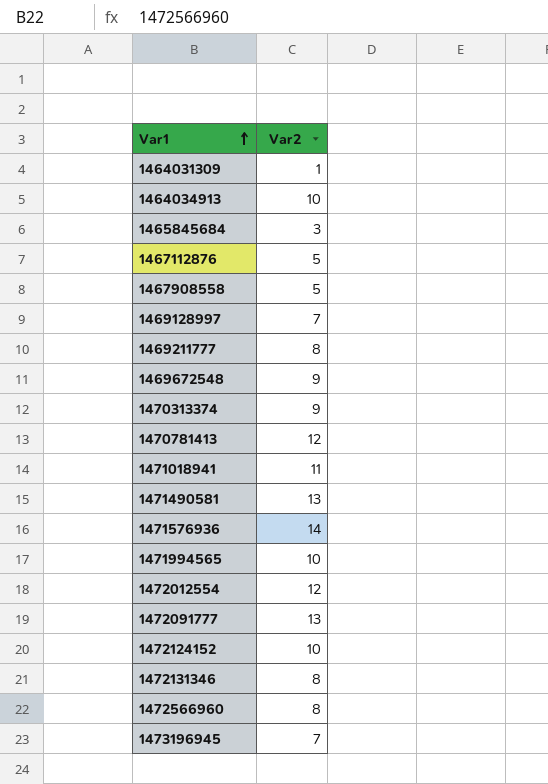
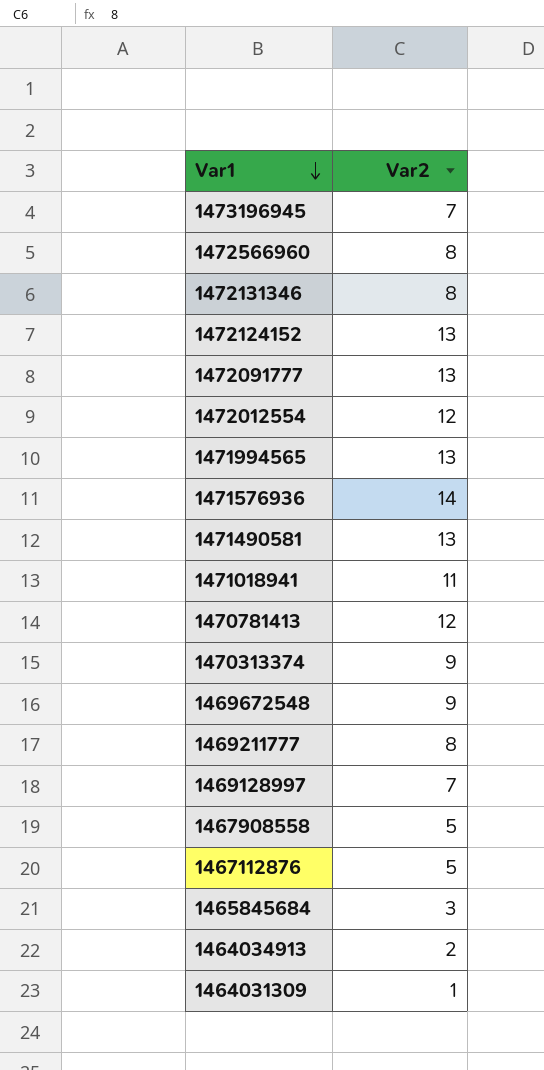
row order: Var1 ascending -> Var1 descending
1472124152 | Var2: 10 -> 13
1471994565 | Var2: 10 -> 13
1464034913 | Var2: 10 -> 2

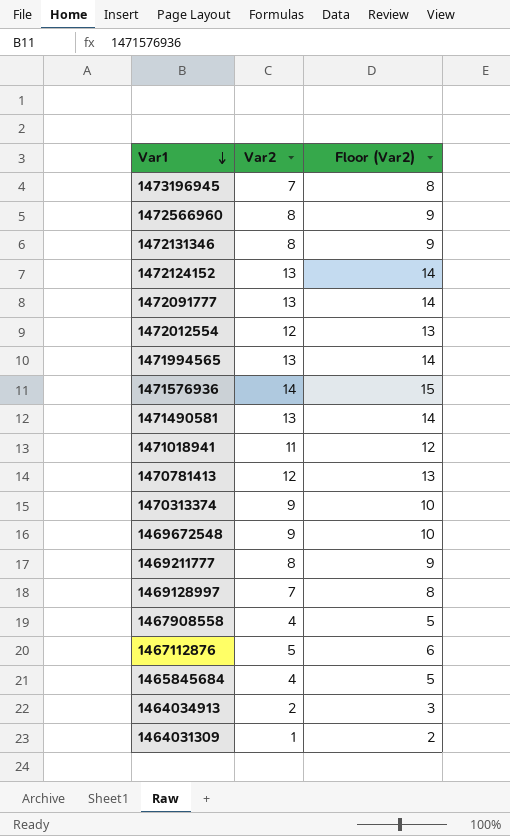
column Floor (Var2) | formula: none -> [Var2] + 1
1467908558 | Var2: 5 -> 4
1465845684 | Var2: 3 -> 4

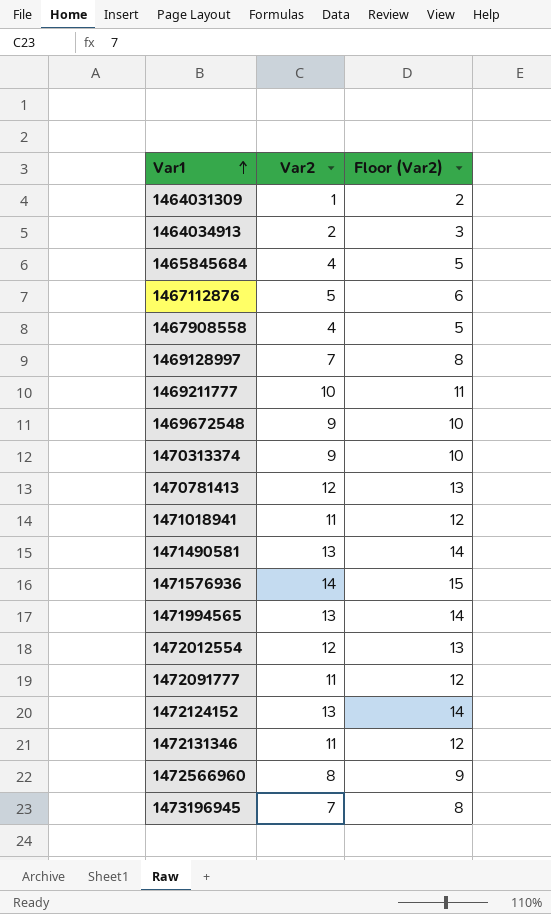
row order: Var1 descending -> Var1 ascending
1469211777 | Var2: 8 -> 10
1469211777 | Floor (Var2): 9 -> 11
1472091777 | Var2: 13 -> 11
1472091777 | Floor (Var2): 14 -> 12
1472131346 | Var2: 8 -> 11
1472131346 | Floor (Var2): 9 -> 12

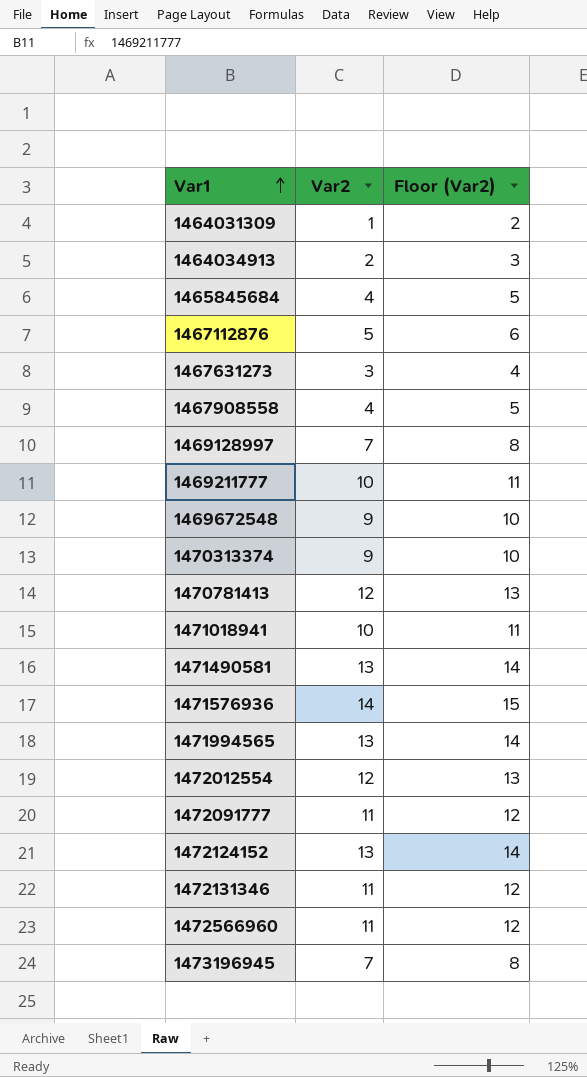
row 1467631273: none -> 3 | 4
1471018941 | Var2: 11 -> 10
1471018941 | Floor (Var2): 12 -> 11
1472566960 | Var2: 8 -> 11
1472566960 | Floor (Var2): 9 -> 12

